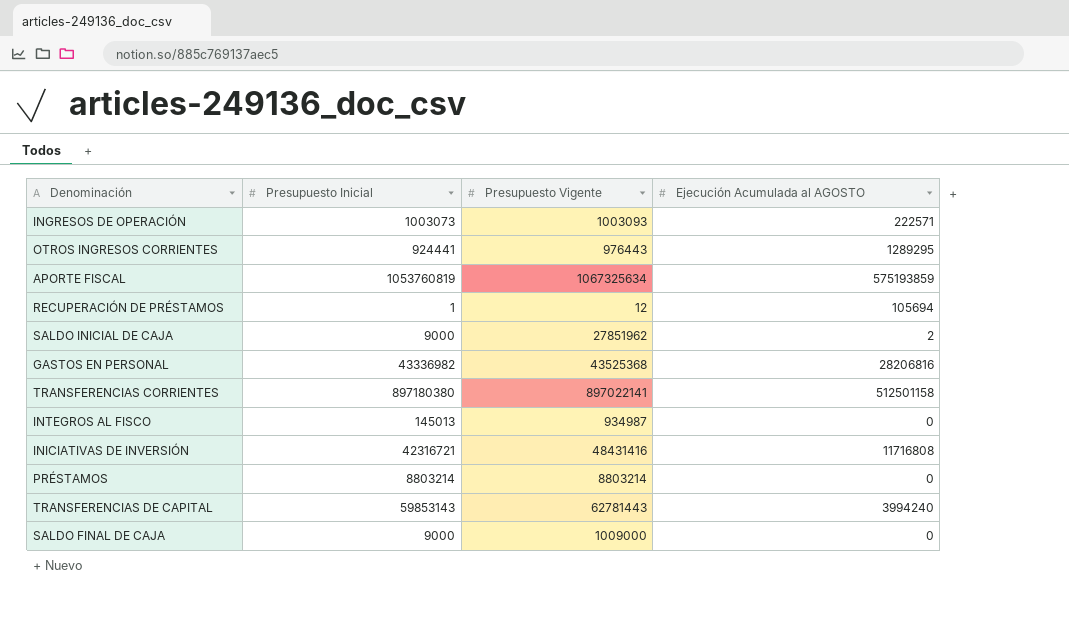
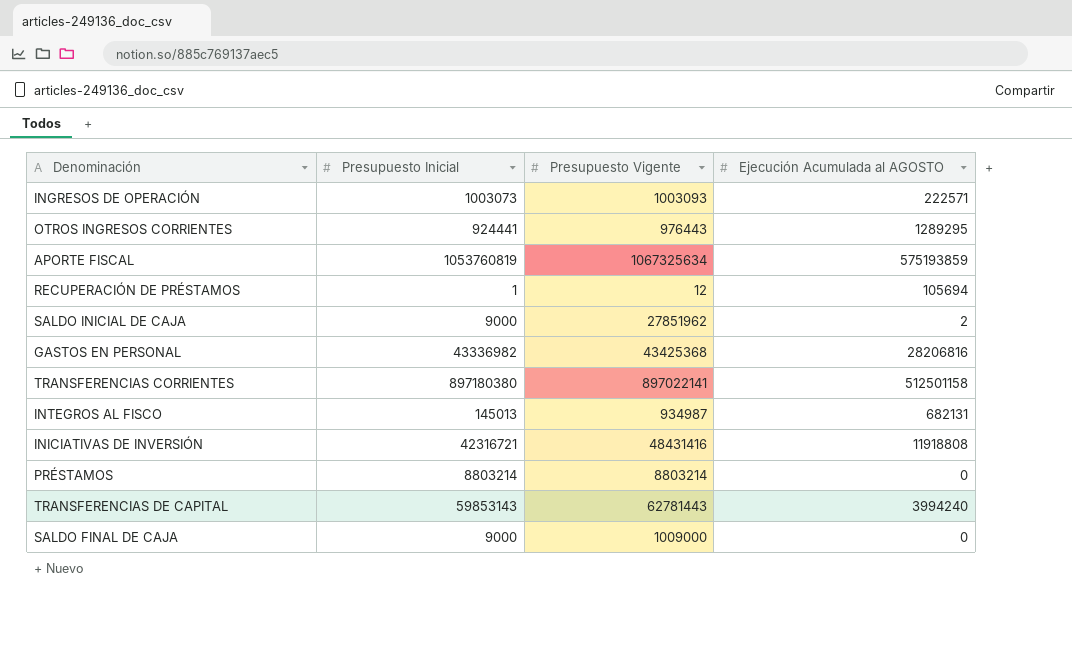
GASTOS EN PERSONAL | Presupuesto Vigente: 43525368 -> 43425368
INTEGROS AL FISCO | Ejecución Acumulada al AGOSTO: 0 -> 682131
INICIATIVAS DE INVERSIÓN | Ejecución Acumulada al AGOSTO: 11716808 -> 11918808

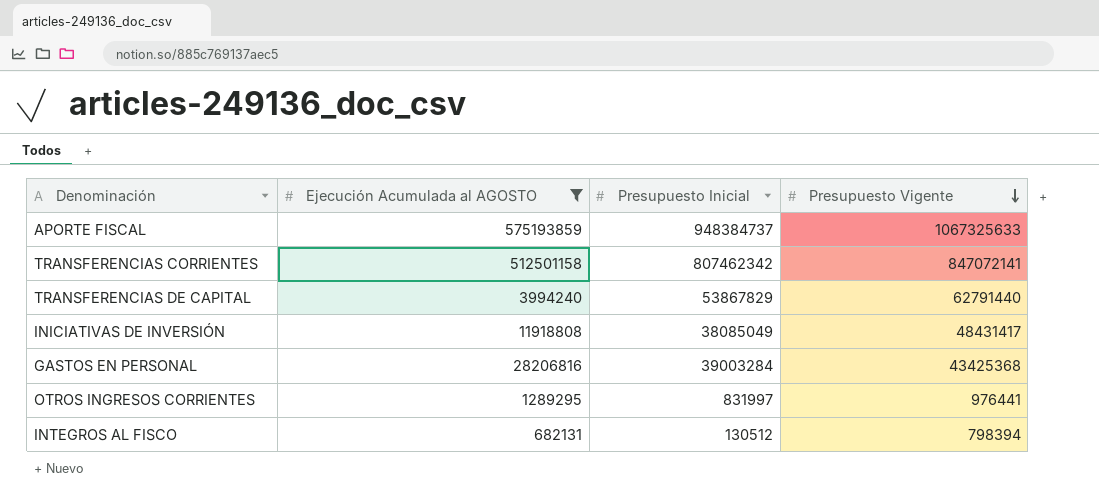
filter: none -> Ejecución Acumulada al AGOSTO >= 682131
row order: none -> Presupuesto Vigente descending
column Ejecución Acumulada al AGOSTO | position: 4 -> 2
APORTE FISCAL | Presupuesto Inicial: 1053760819 -> 948384737
APORTE FISCAL | Presupuesto Vigente: 1067325634 -> 1067325633
TRANSFERENCIAS CORRIENTES | Presupuesto Inicial: 897180380 -> 807462342
TRANSFERENCIAS CORRIENTES | Presupuesto Vigente: 897022141 -> 847072141
TRANSFERENCIAS DE CAPITAL | Presupuesto Inicial: 59853143 -> 53867829
TRANSFERENCIAS DE CAPITAL | Presupuesto Vigente: 62781443 -> 62791440
INICIATIVAS DE INVERSIÓN | Presupuesto Inicial: 42316721 -> 38085049
INICIATIVAS DE INVERSIÓN | Presupuesto Vigente: 48431416 -> 48431417
GASTOS EN PERSONAL | Presupuesto Inicial: 43336982 -> 39003284
OTROS INGRESOS CORRIENTES | Presupuesto Inicial: 924441 -> 831997
OTROS INGRESOS CORRIENTES | Presupuesto Vigente: 976443 -> 976441
INTEGROS AL FISCO | Presupuesto Inicial: 145013 -> 130512
INTEGROS AL FISCO | Presupuesto Vigente: 934987 -> 798394

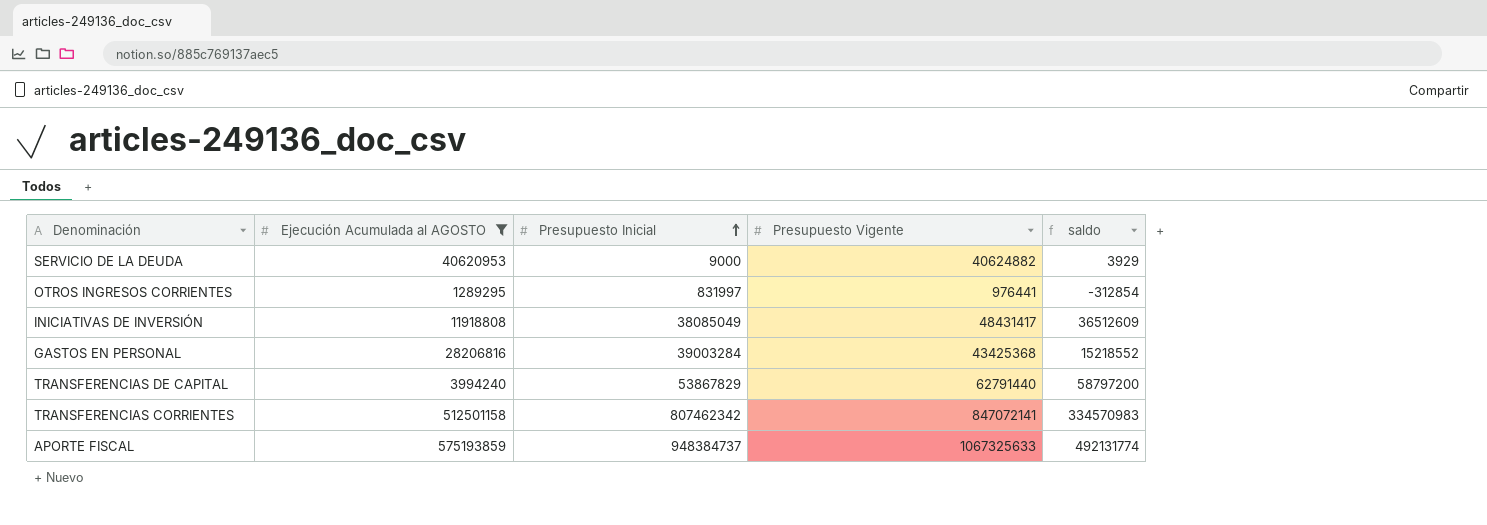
row order: Presupuesto Vigente descending -> Presupuesto Inicial ascending
column saldo | formula: none -> [Presupuesto Vigente] - [Ejecución Acumulada al AGOSTO]
row INTEGROS AL FISCO: 682131 | 130512 | 798394 -> none
row SERVICIO DE LA DEUDA: none -> 40620953 | 9000 | 40624882 | 3929

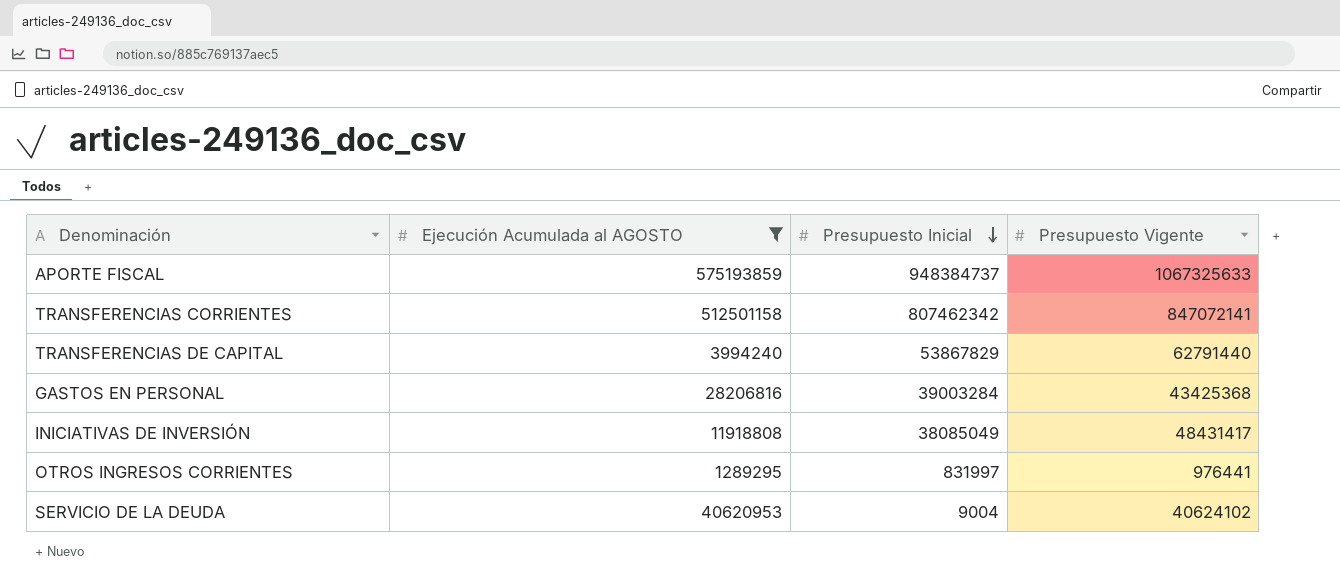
row order: Presupuesto Inicial ascending -> Presupuesto Inicial descending
column saldo | formula: [Presupuesto Vigente] - [Ejecución Acumulada al AGOSTO] -> none
SERVICIO DE LA DEUDA | Presupuesto Inicial: 9000 -> 9004
SERVICIO DE LA DEUDA | Presupuesto Vigente: 40624882 -> 40624102

